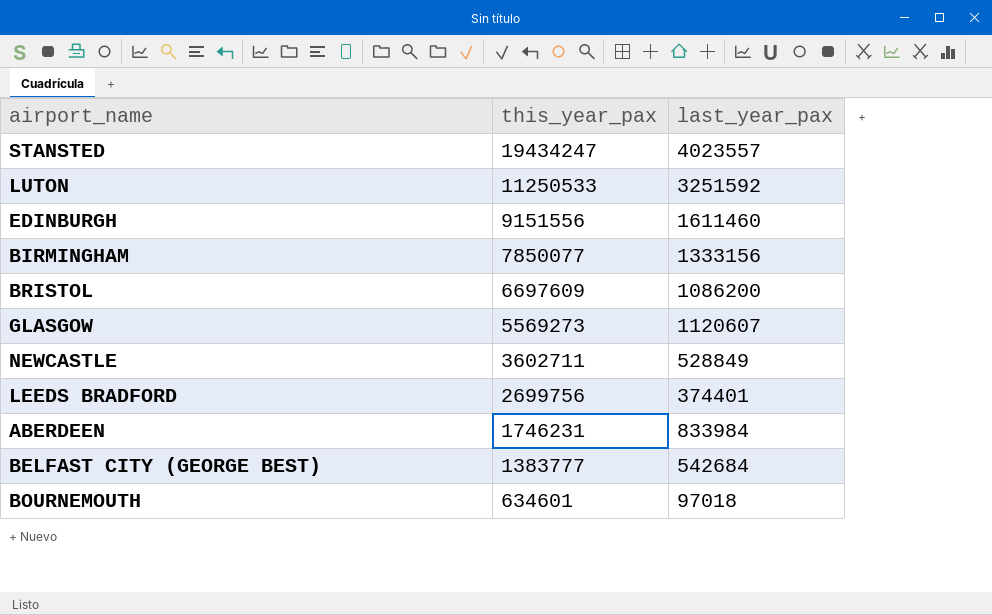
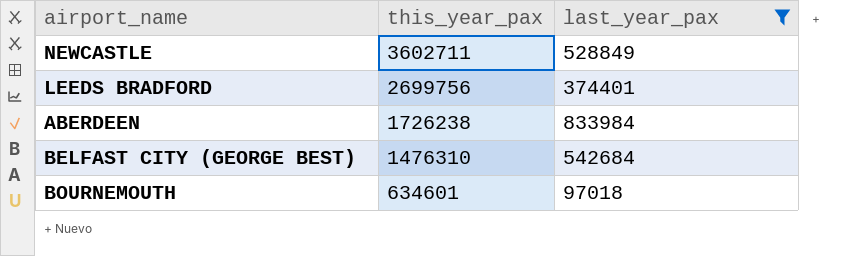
filter: none -> last_year_pax <= 833984
ABERDEEN | this_year_pax: 1746231 -> 1726238
BELFAST CITY (GEORGE BEST) | this_year_pax: 1383777 -> 1476310

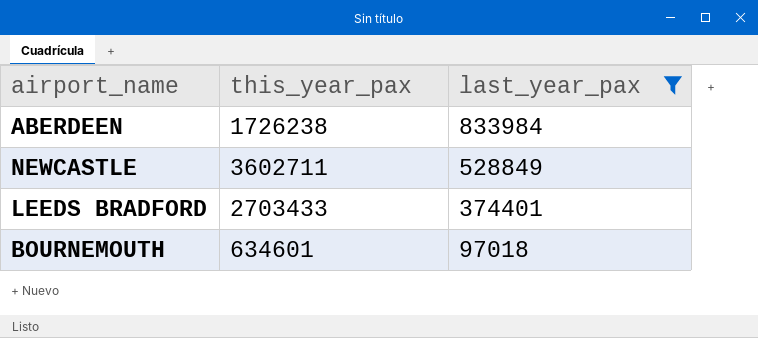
row order: this_year_pax descending -> last_year_pax descending
row BELFAST CITY (GEORGE BEST): 1476310 | 542684 -> none
LEEDS BRADFORD | this_year_pax: 2699756 -> 2703433

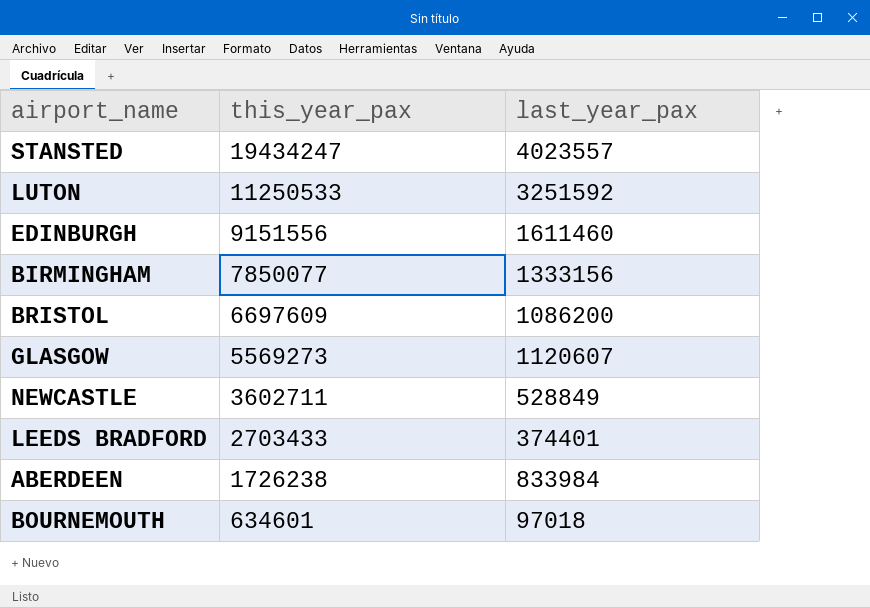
filter: last_year_pax <= 833984 -> none
row order: last_year_pax descending -> this_year_pax descending

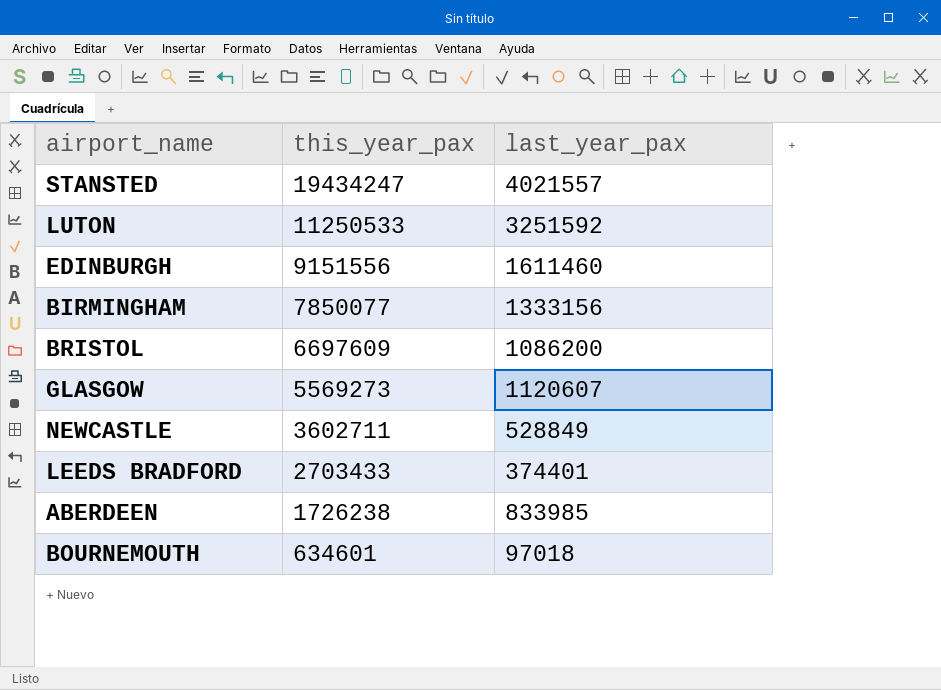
STANSTED | last_year_pax: 4023557 -> 4021557
ABERDEEN | last_year_pax: 833984 -> 833985

